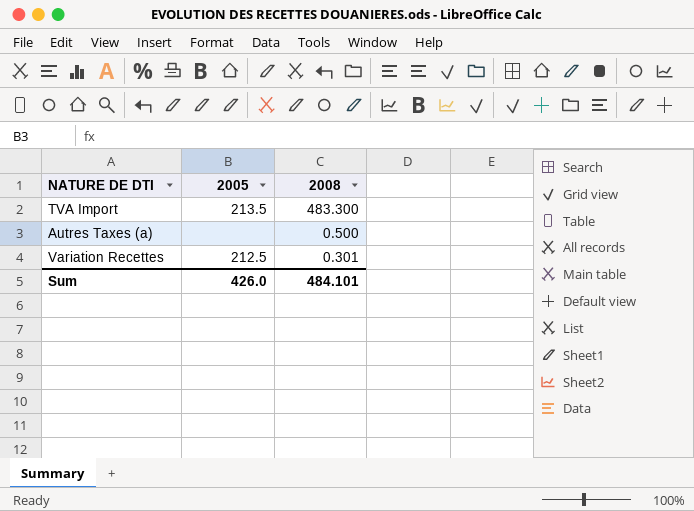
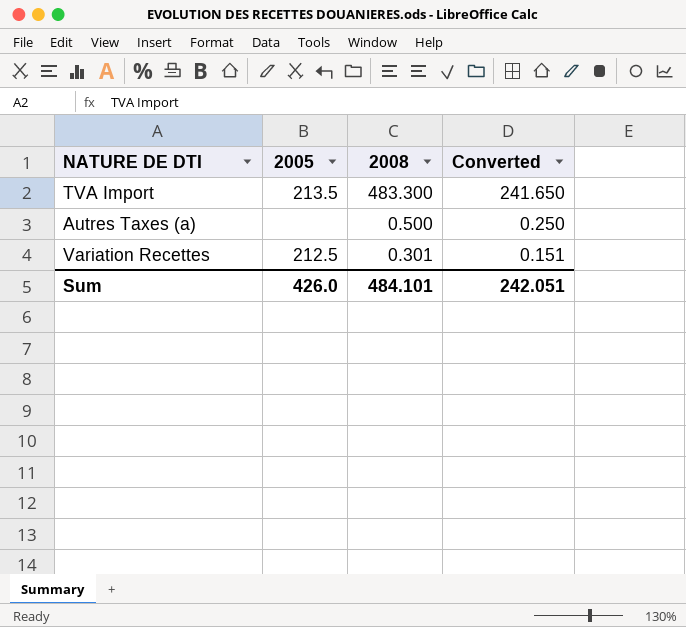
column Converted | formula: none -> [2008] * 0.5

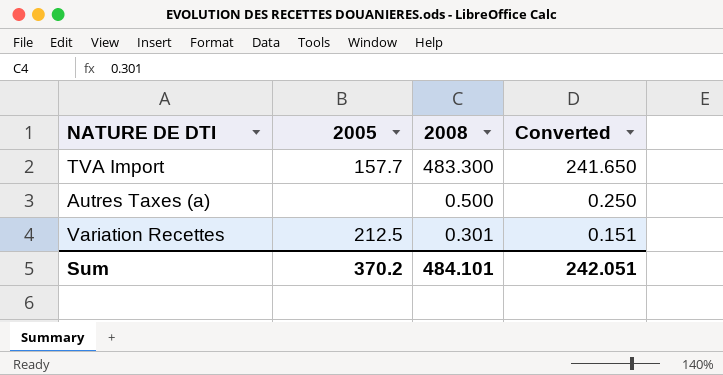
TVA Import | 2005: 213.5 -> 157.7
Sum | 2005: 426.0 -> 370.2

